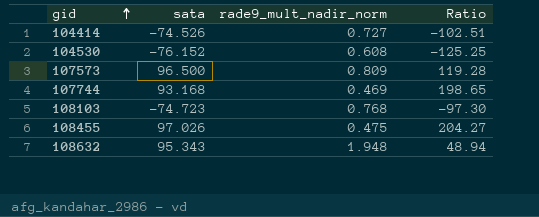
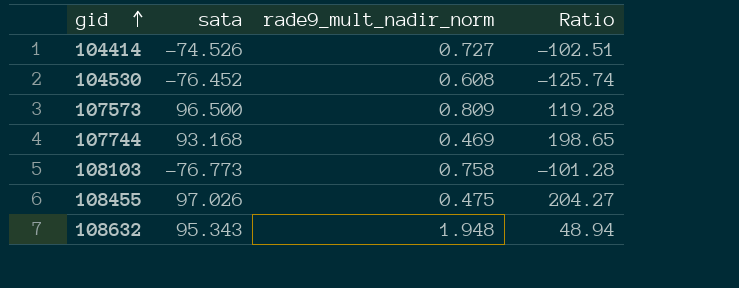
104530 | sata: -76.152 -> -76.452
104530 | Ratio: -125.25 -> -125.74
108103 | sata: -74.723 -> -76.773
108103 | rade9_mult_nadir_norm: 0.768 -> 0.758
108103 | Ratio: -97.30 -> -101.28

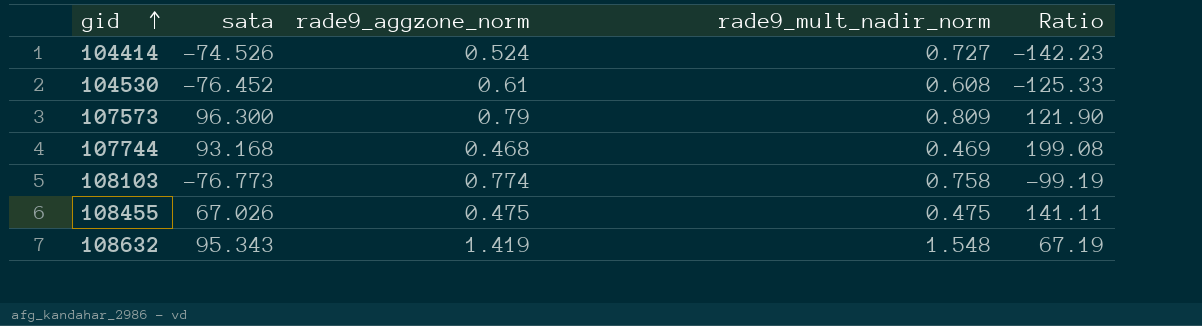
column rade9_aggzone_norm | position: none -> 3
column Ratio | formula: [sata] / [rade9_mult_nadir_norm] -> [sata] / [rade9_aggzone_norm]
107573 | sata: 96.500 -> 96.300
108455 | sata: 97.026 -> 67.026
108632 | rade9_mult_nadir_norm: 1.948 -> 1.548

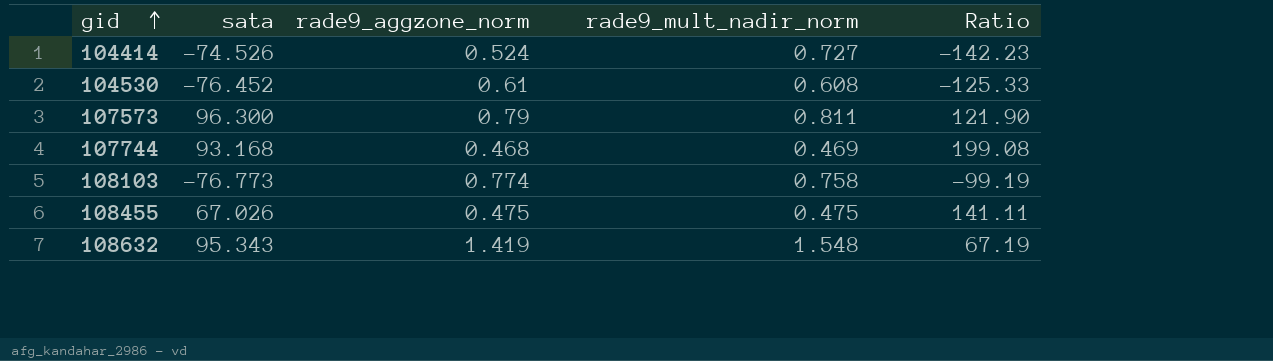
107573 | rade9_mult_nadir_norm: 0.809 -> 0.811

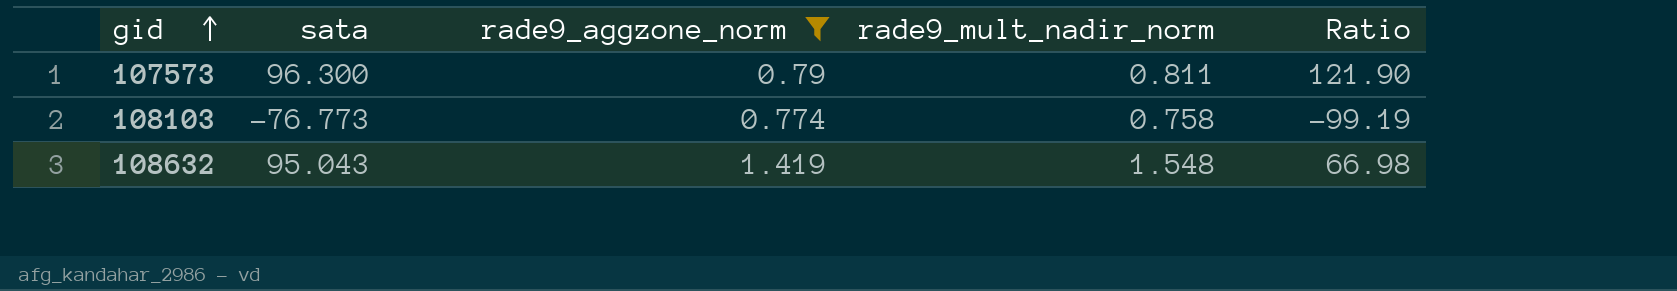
filter: none -> rade9_aggzone_norm >= 0.774
108632 | sata: 95.343 -> 95.043
108632 | Ratio: 67.19 -> 66.98

